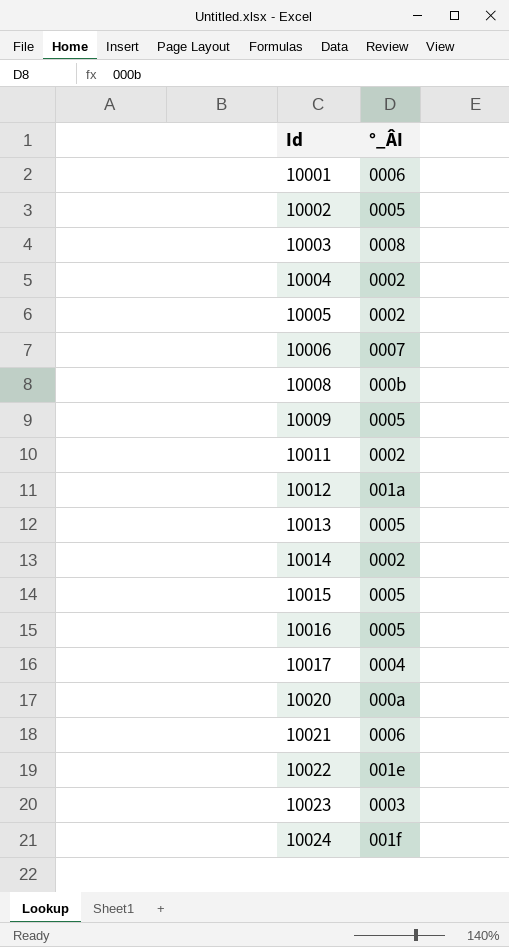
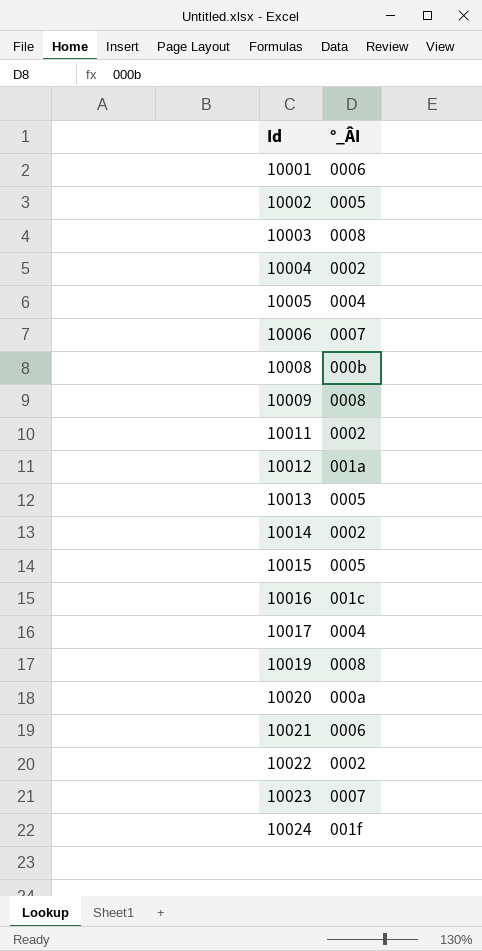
10005 | °_ÂI: 0002 -> 0004
10009 | °_ÂI: 0005 -> 0008
10016 | °_ÂI: 0005 -> 001c
row 10019: none -> 0008
10022 | °_ÂI: 001e -> 0002
10023 | °_ÂI: 0003 -> 0007

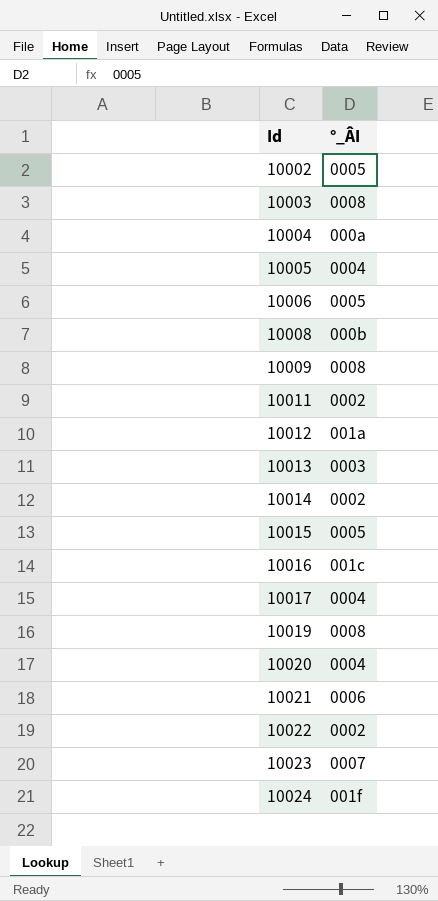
row 10001: 0006 -> none
10004 | °_ÂI: 0002 -> 000a
10006 | °_ÂI: 0007 -> 0005
10013 | °_ÂI: 0005 -> 0003
10020 | °_ÂI: 000a -> 0004

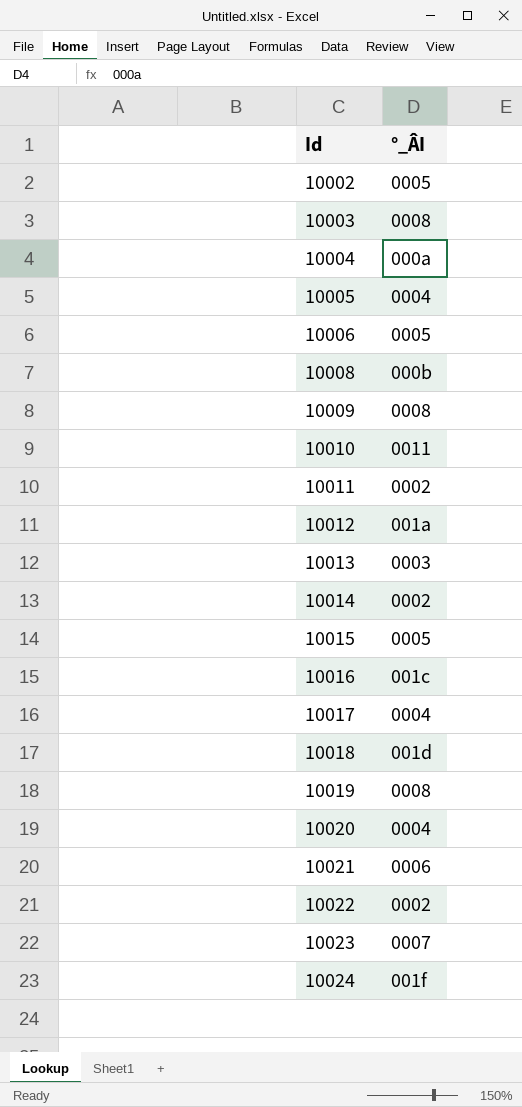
row 10010: none -> 0011
row 10018: none -> 001d

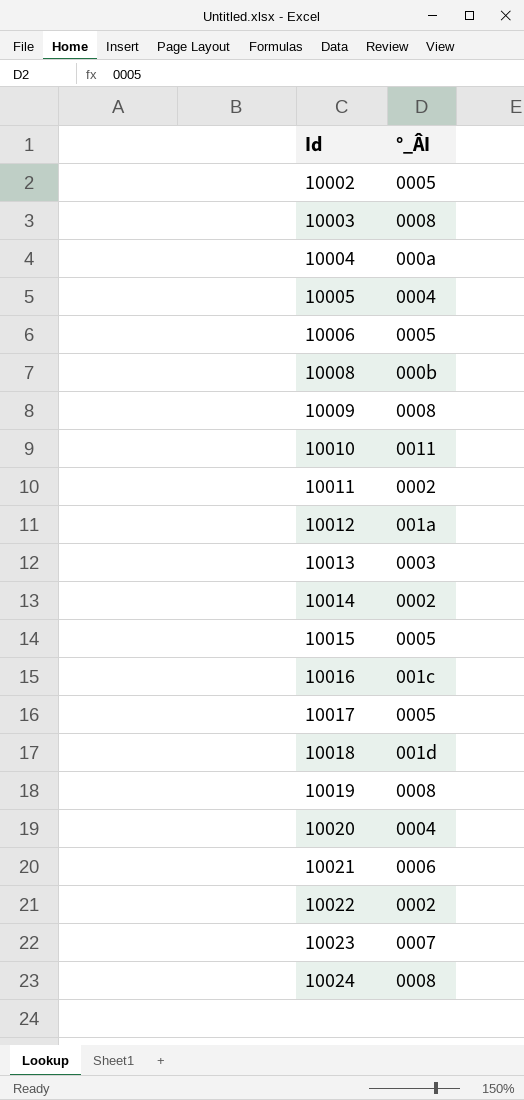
10017 | °_ÂI: 0004 -> 0005
10024 | °_ÂI: 001f -> 0008

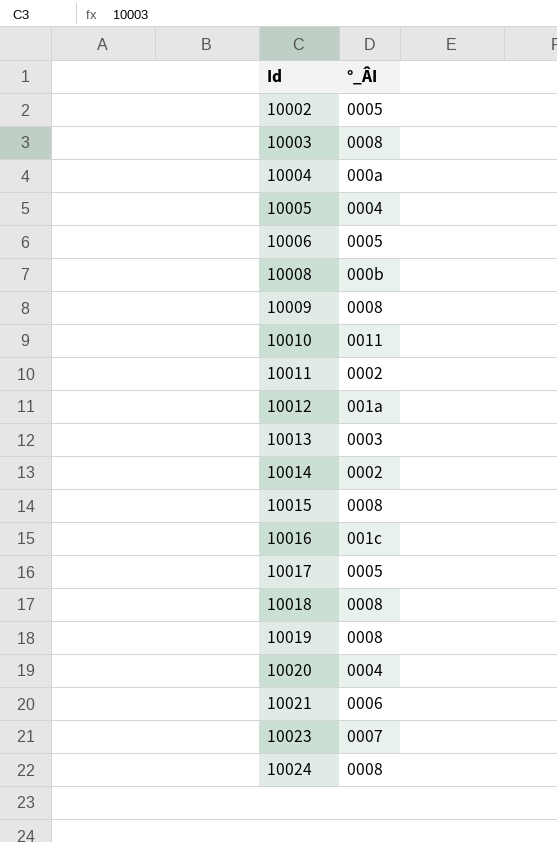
row 10022: 0002 -> none
10015 | °_ÂI: 0005 -> 0008
10018 | °_ÂI: 001d -> 0008

